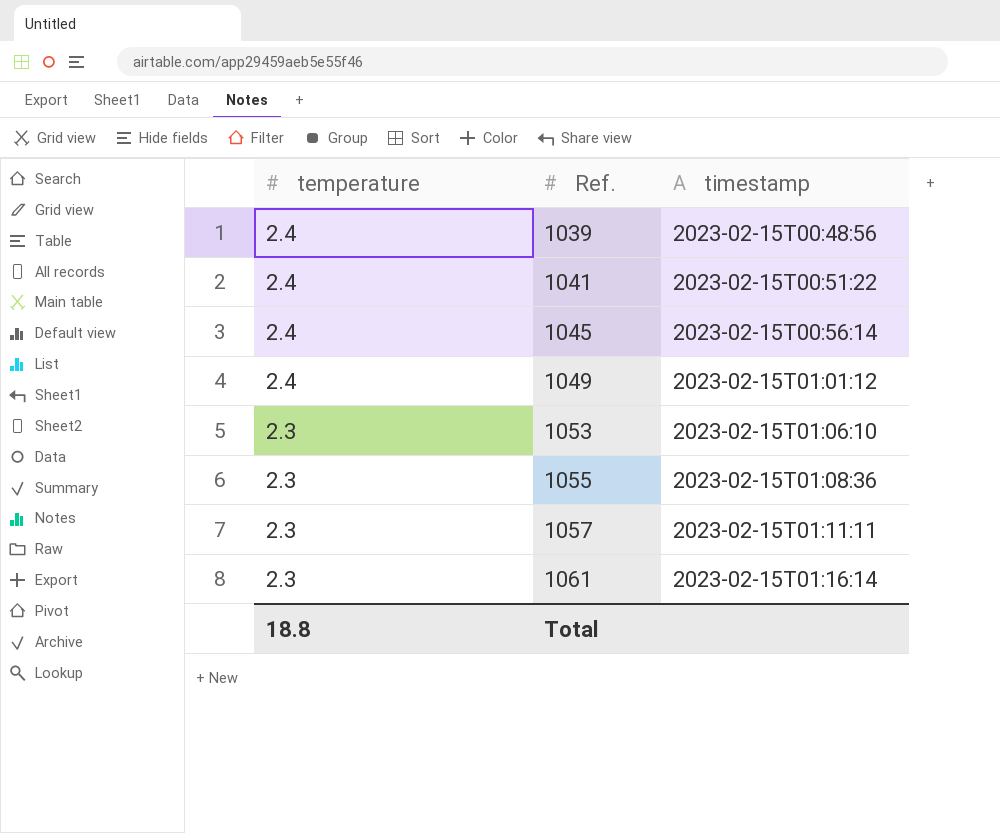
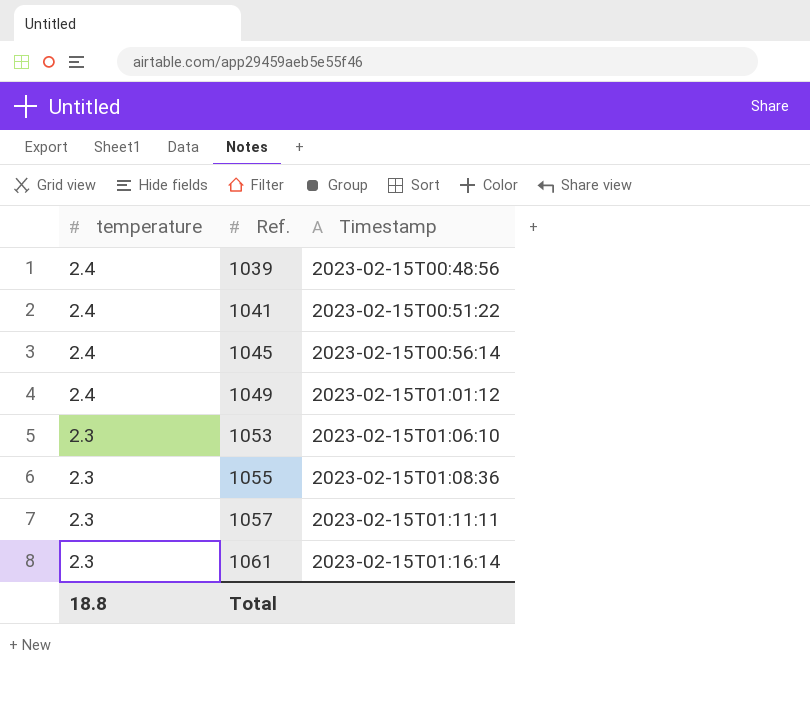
column name: timestamp -> Timestamp

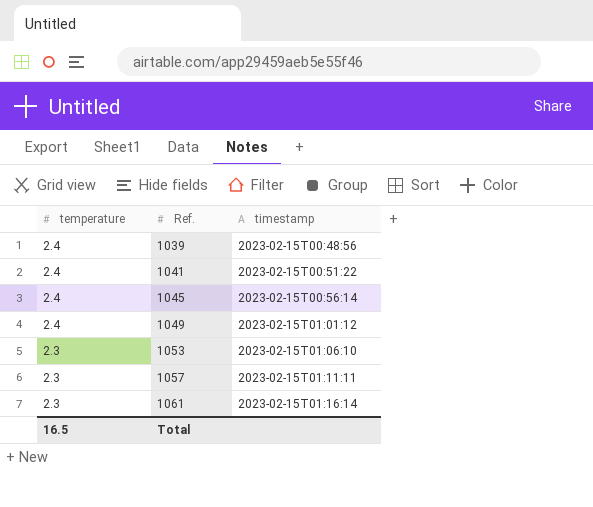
column name: Timestamp -> timestamp
row 1055: 2.3 | 2023-02-15T01:08:36 -> none
Total | temperature: 18.8 -> 16.5

